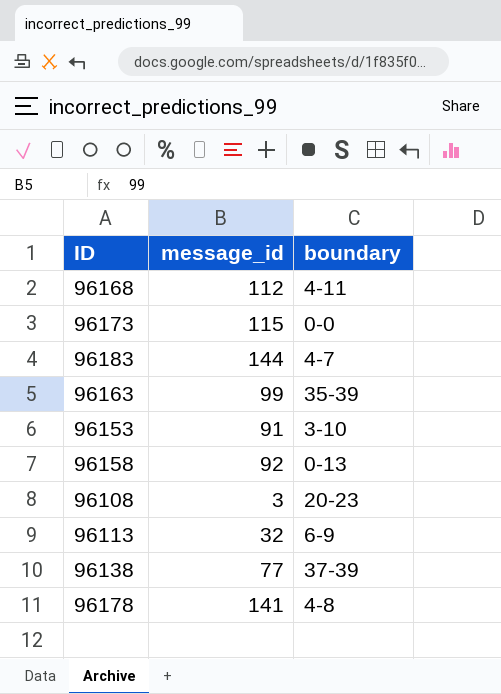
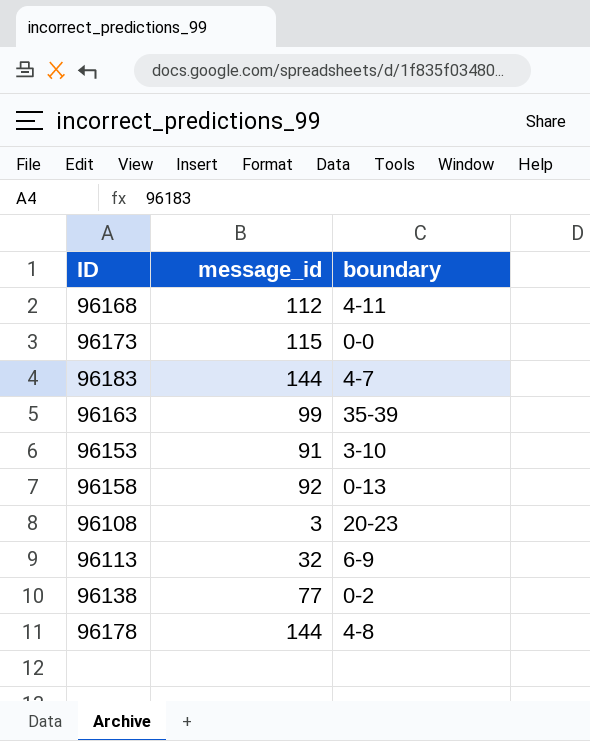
96138 | boundary: 37-39 -> 0-2
96178 | message_id: 141 -> 144

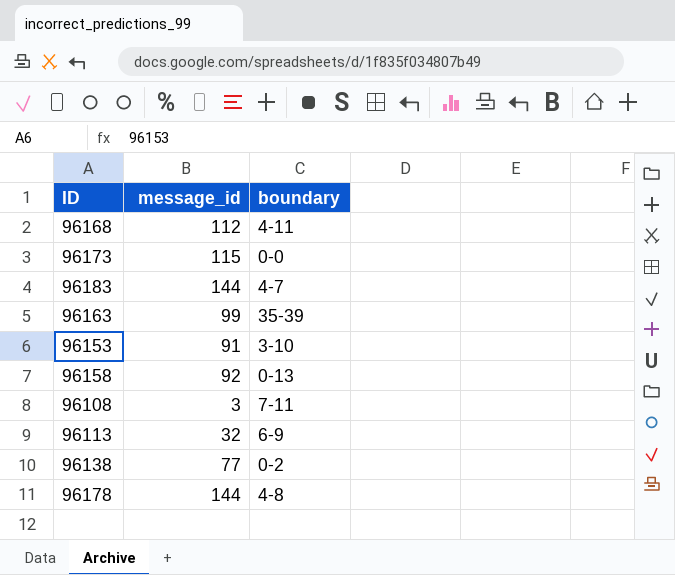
96108 | boundary: 20-23 -> 7-11

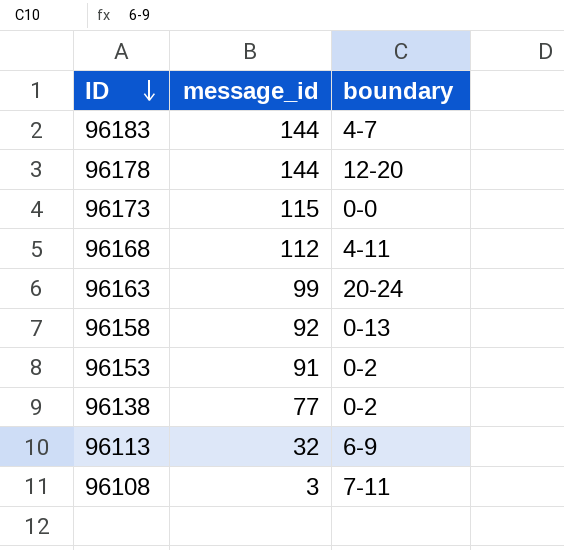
row order: none -> ID descending
96178 | boundary: 4-8 -> 12-20
96163 | boundary: 35-39 -> 20-24
96153 | boundary: 3-10 -> 0-2

